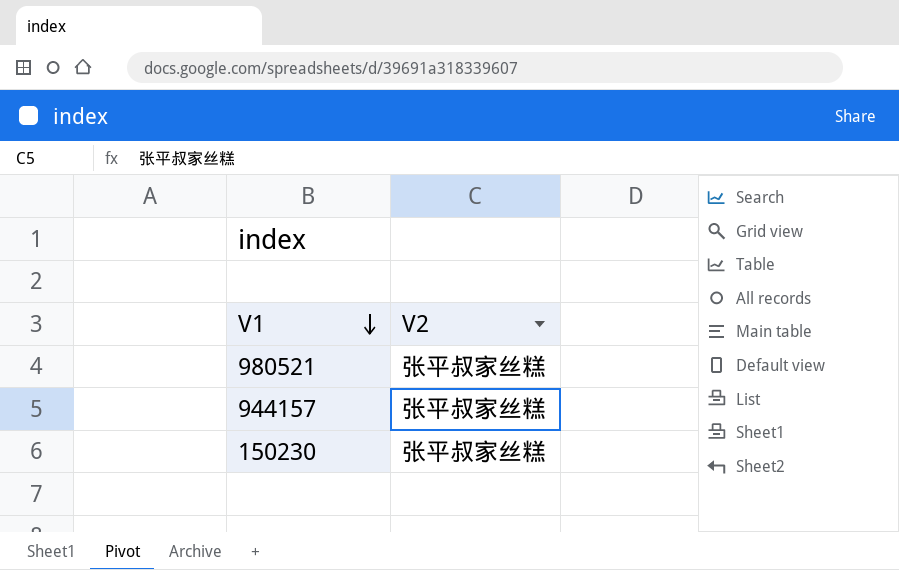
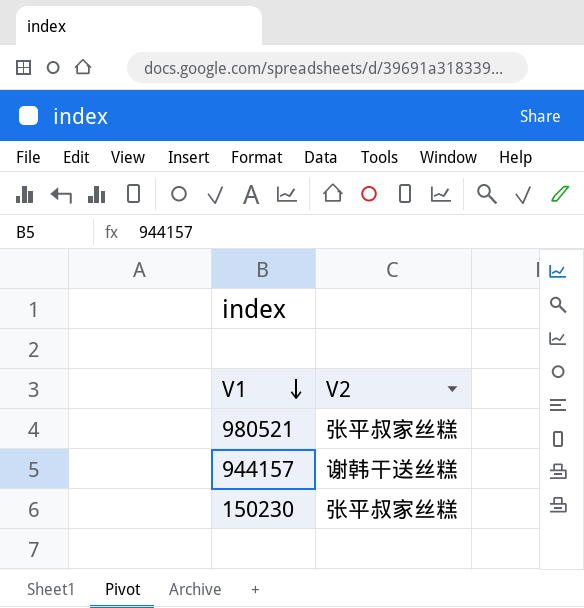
944157 | V2: 张平叔家丝糕 -> 谢韩干送丝糕

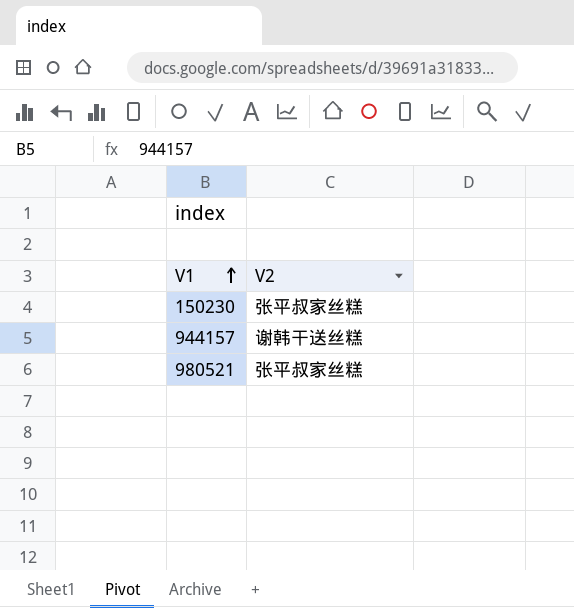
row order: V1 descending -> V1 ascending

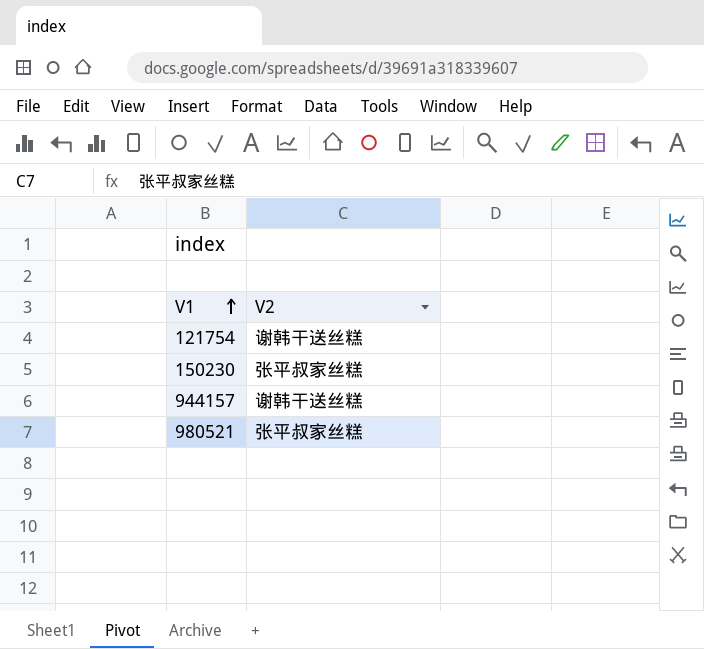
row 121754: none -> 谢韩干送丝糕

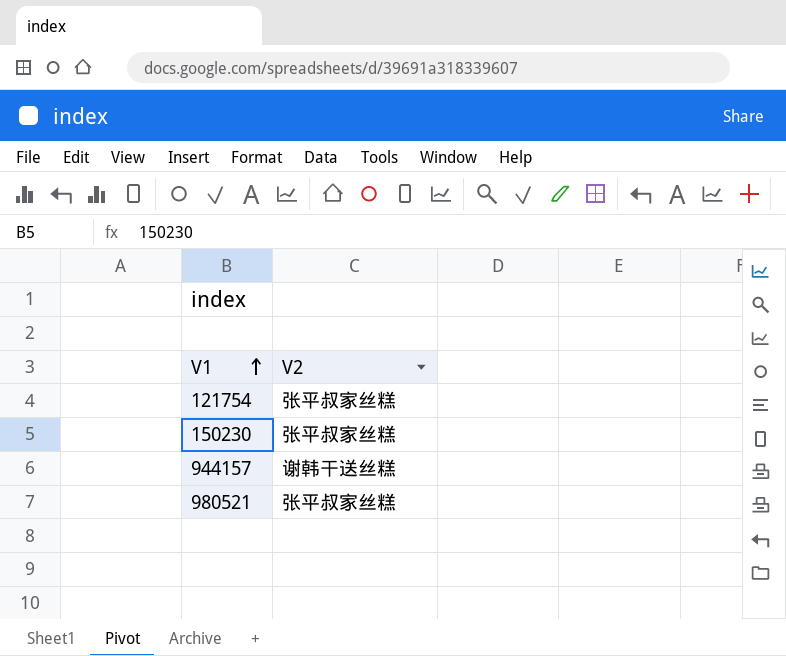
121754 | V2: 谢韩干送丝糕 -> 张平叔家丝糕

